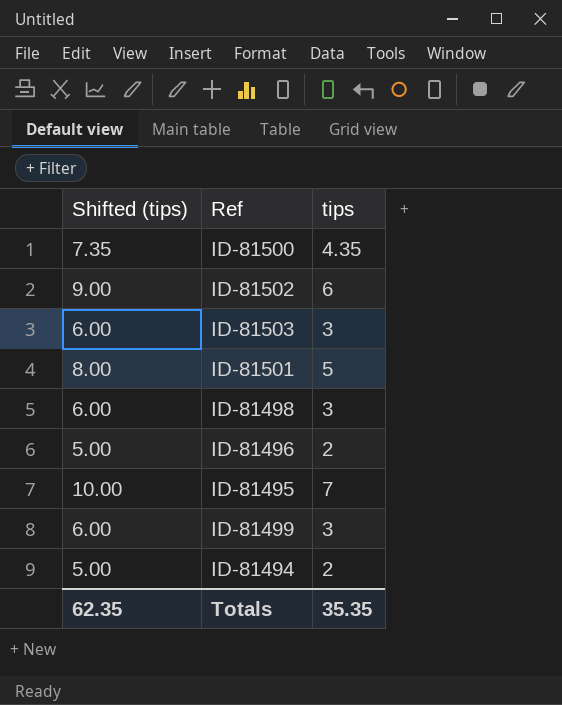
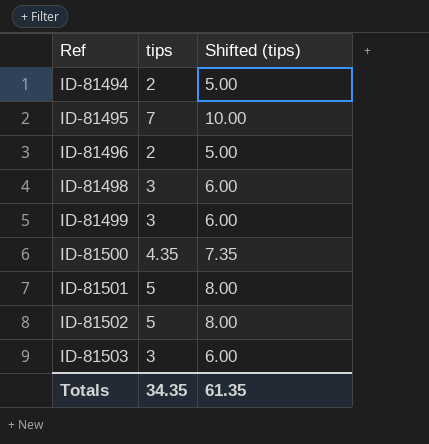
row order: none -> Ref ascending
column Shifted (tips) | position: 1 -> 3
ID-81502 | tips: 6 -> 5
ID-81502 | Shifted (tips): 9.00 -> 8.00
Totals | tips: 35.35 -> 34.35
Totals | Shifted (tips): 62.35 -> 61.35

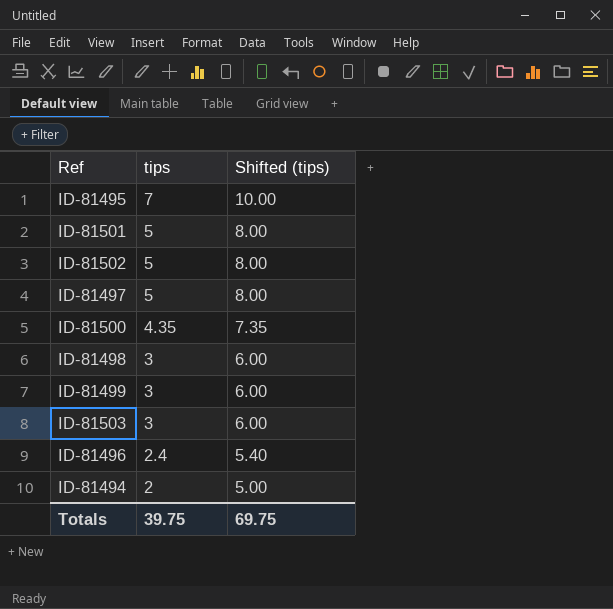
row order: Ref ascending -> tips descending
row ID-81497: none -> 5 | 8.00
ID-81496 | tips: 2 -> 2.4
ID-81496 | Shifted (tips): 5.00 -> 5.40
Totals | tips: 34.35 -> 39.75
Totals | Shifted (tips): 61.35 -> 69.75

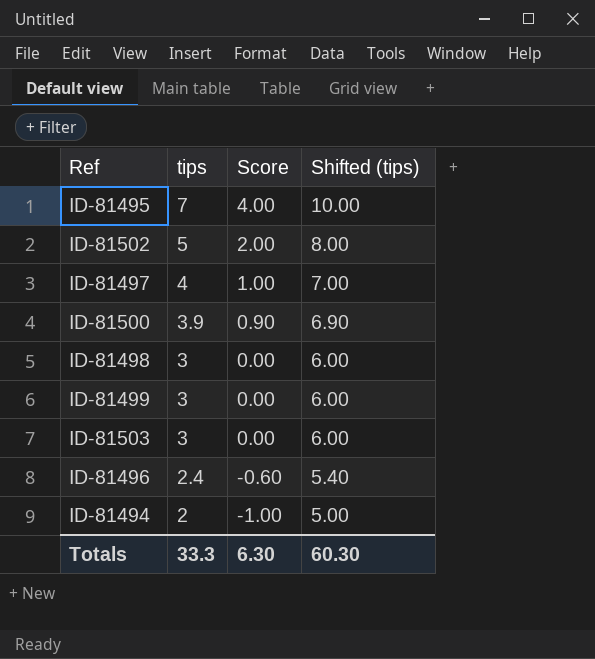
column Score | formula: none -> [tips] - 3
row ID-81501: 5 | 8.00 -> none
ID-81497 | tips: 5 -> 4
ID-81497 | Shifted (tips): 8.00 -> 7.00
ID-81500 | tips: 4.35 -> 3.9
ID-81500 | Shifted (tips): 7.35 -> 6.90
Totals | tips: 39.75 -> 33.3
Totals | Shifted (tips): 69.75 -> 60.30

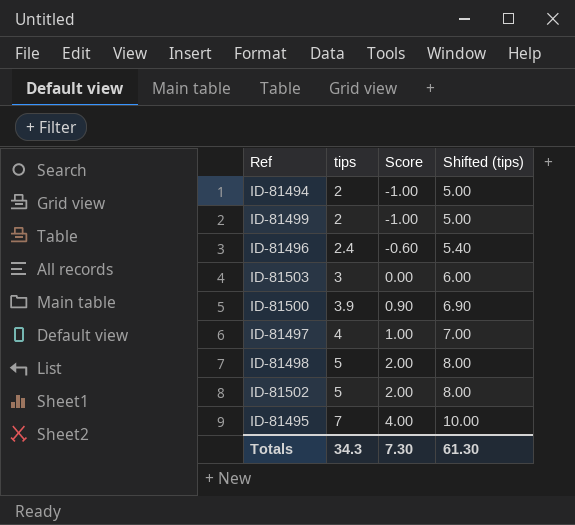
row order: tips descending -> tips ascending
ID-81499 | tips: 3 -> 2
ID-81499 | Score: 0.00 -> -1.00
ID-81499 | Shifted (tips): 6.00 -> 5.00
ID-81498 | tips: 3 -> 5
ID-81498 | Score: 0.00 -> 2.00
ID-81498 | Shifted (tips): 6.00 -> 8.00
Totals | tips: 33.3 -> 34.3
Totals | Score: 6.30 -> 7.30
Totals | Shifted (tips): 60.30 -> 61.30

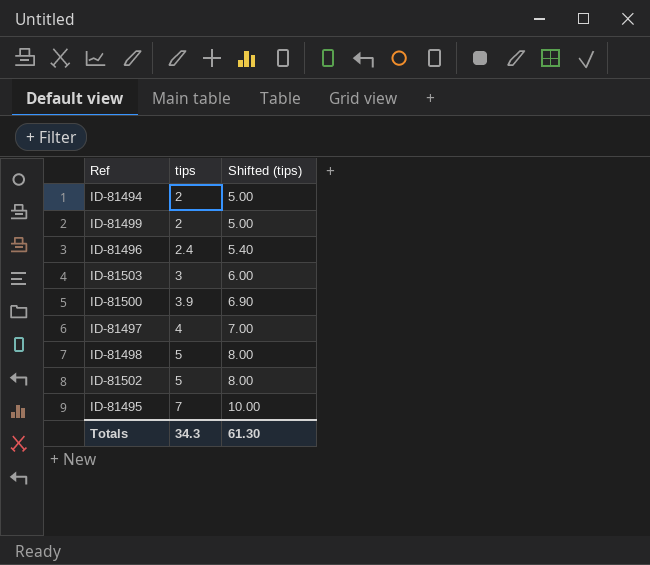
column Score | formula: [tips] - 3 -> none

